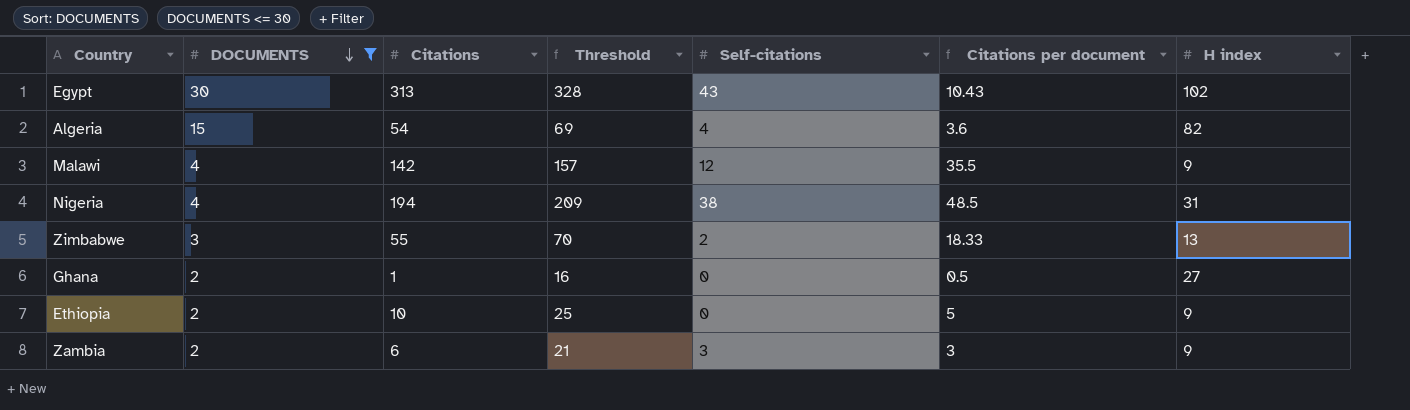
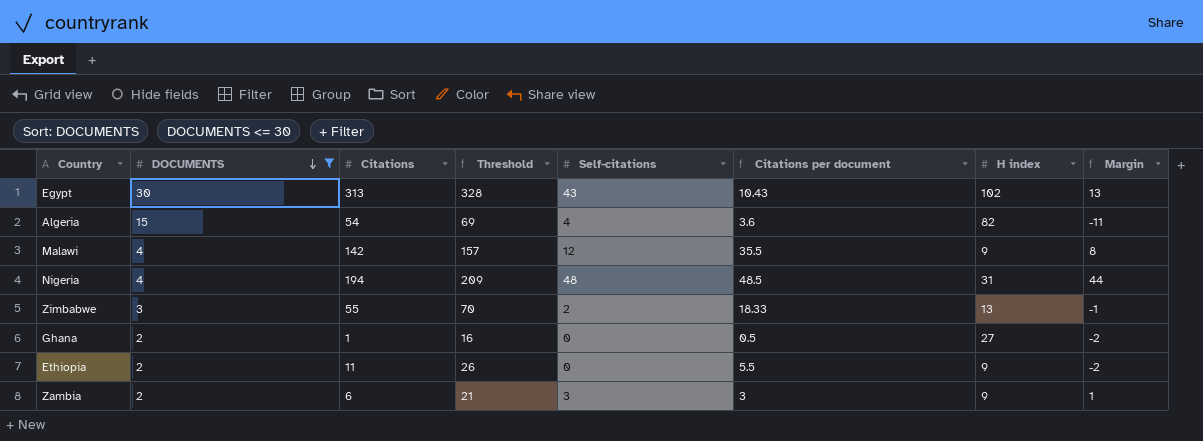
column Margin | formula: none -> [Self-citations] - [DOCUMENTS]
Nigeria | Self-citations: 38 -> 48
Ethiopia | Citations: 10 -> 11
Ethiopia | Threshold: 25 -> 26
Ethiopia | Citations per document: 5 -> 5.5

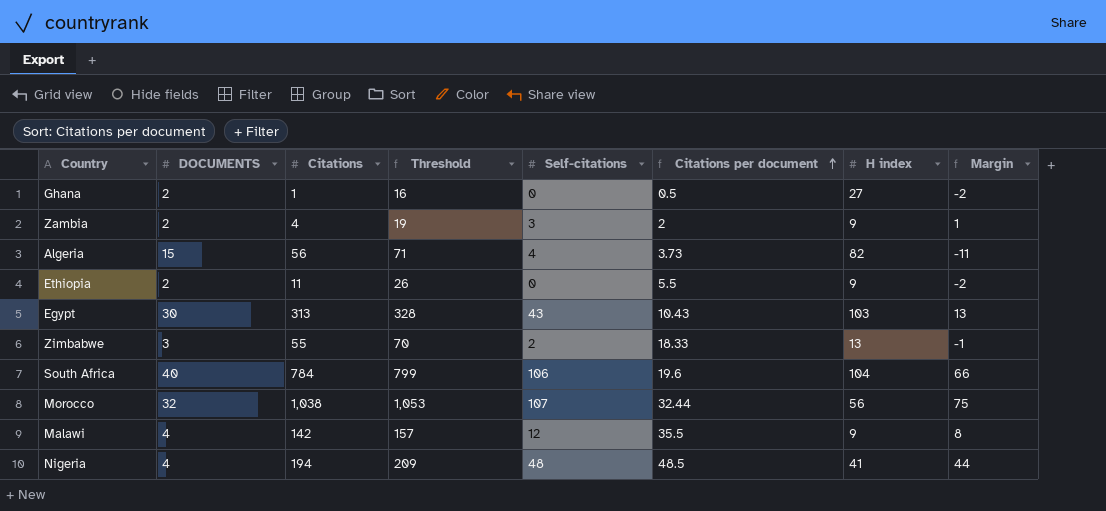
filter: DOCUMENTS <= 30 -> none
row order: DOCUMENTS descending -> Citations per document ascending
Zambia | Citations: 6 -> 4
Zambia | Threshold: 21 -> 19
Zambia | Citations per document: 3 -> 2
Algeria | Citations: 54 -> 56
Algeria | Threshold: 69 -> 71
Algeria | Citations per document: 3.6 -> 3.73
Egypt | H index: 102 -> 103
Nigeria | H index: 31 -> 41

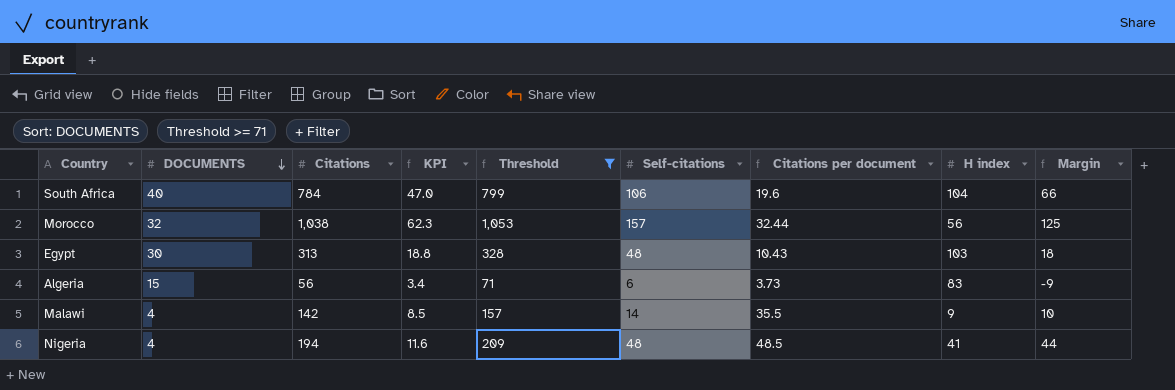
filter: none -> Threshold >= 71
row order: Citations per document ascending -> DOCUMENTS descending
column KPI | formula: none -> [Citations] * 0.06
Morocco | Self-citations: 107 -> 157
Morocco | Margin: 75 -> 125
Egypt | Self-citations: 43 -> 48
Egypt | Margin: 13 -> 18
Algeria | Self-citations: 4 -> 6
Algeria | H index: 82 -> 83
Algeria | Margin: -11 -> -9
Malawi | Self-citations: 12 -> 14
Malawi | Margin: 8 -> 10

